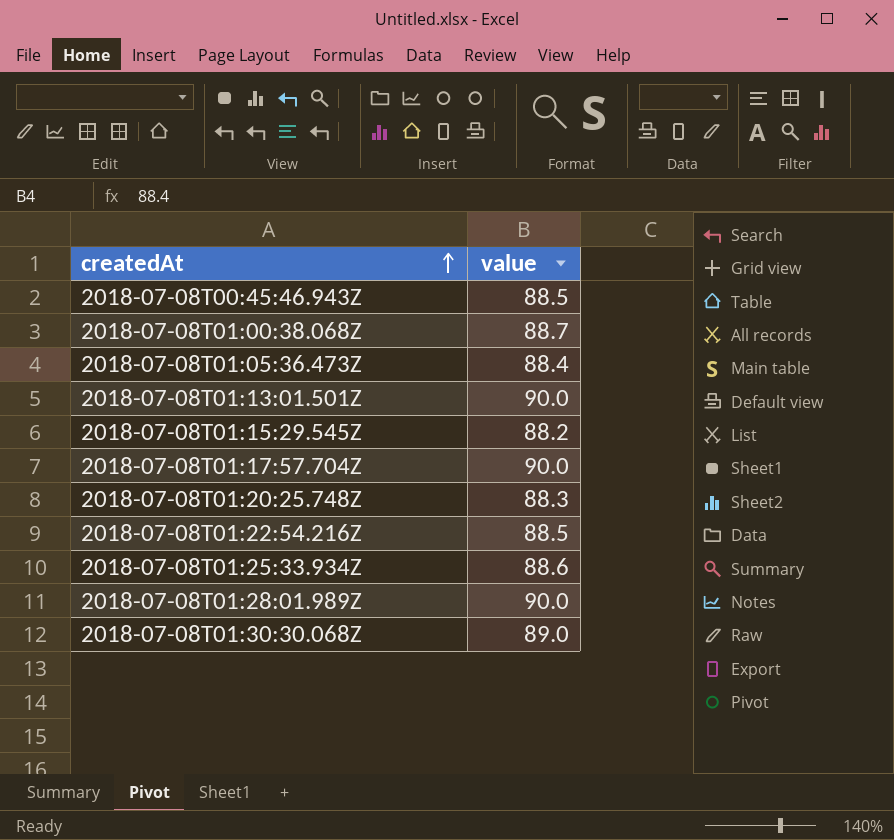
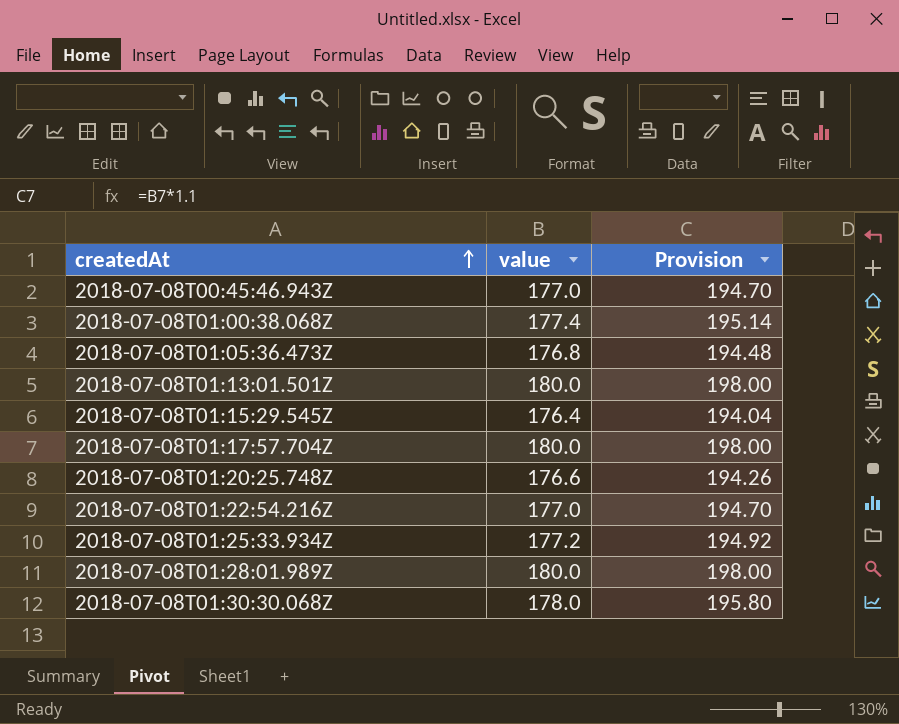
column Provision | formula: none -> [value] * 1.1
2018-07-08T00:45:46.943Z | value: 88.5 -> 177.0
2018-07-08T01:00:38.068Z | value: 88.7 -> 177.4
2018-07-08T01:05:36.473Z | value: 88.4 -> 176.8
2018-07-08T01:13:01.501Z | value: 90.0 -> 180.0
2018-07-08T01:15:29.545Z | value: 88.2 -> 176.4
2018-07-08T01:17:57.704Z | value: 90.0 -> 180.0
2018-07-08T01:20:25.748Z | value: 88.3 -> 176.6
2018-07-08T01:22:54.216Z | value: 88.5 -> 177.0
2018-07-08T01:25:33.934Z | value: 88.6 -> 177.2
2018-07-08T01:28:01.989Z | value: 90.0 -> 180.0
2018-07-08T01:30:30.068Z | value: 89.0 -> 178.0

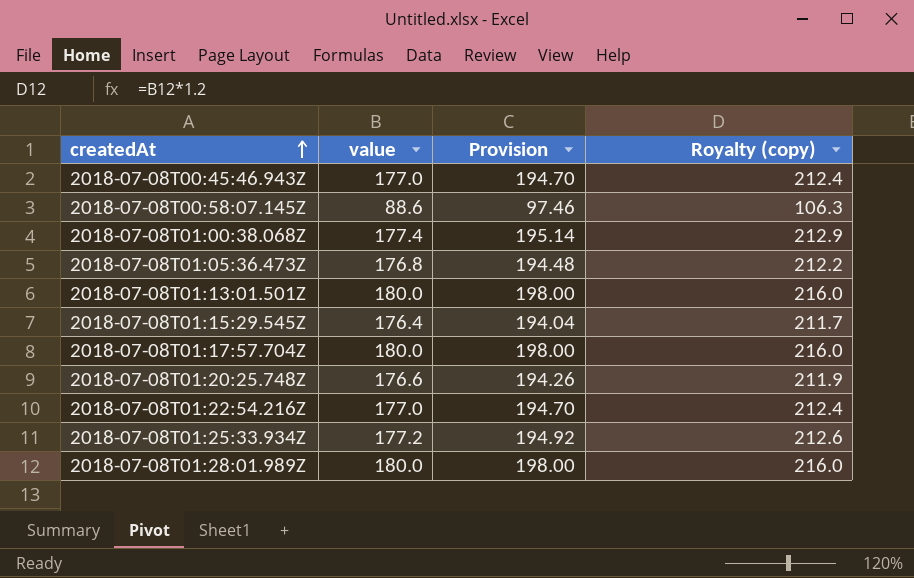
column Royalty (copy) | formula: none -> [value] * 1.2
row 2018-07-08T01:30:30.068Z: 178.0 | 195.80 -> none
row 2018-07-08T00:58:07.145Z: none -> 88.6 | 97.46 | 106.3

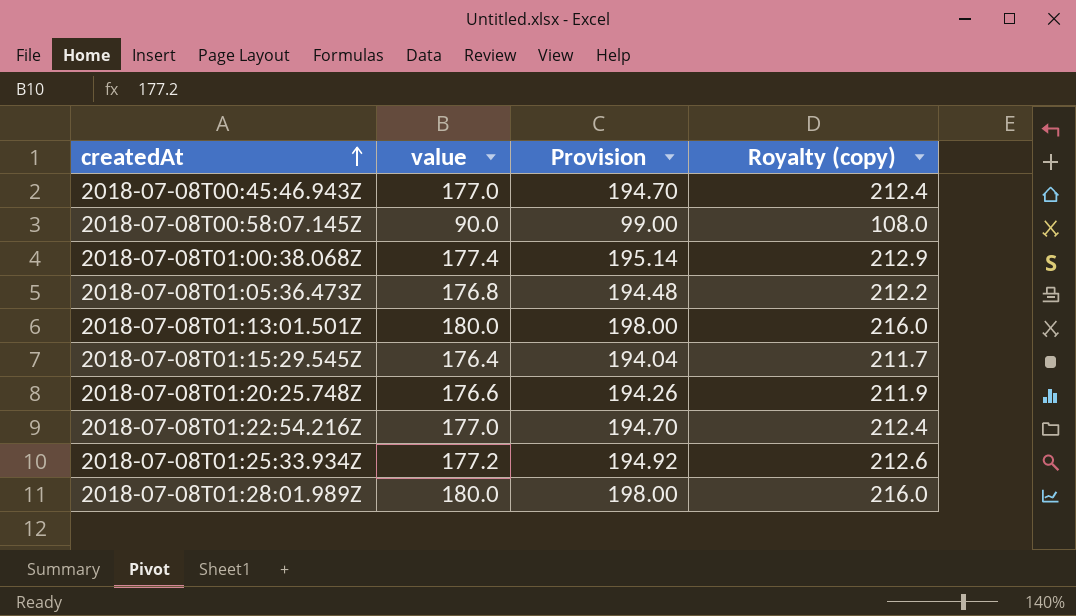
row 2018-07-08T01:17:57.704Z: 180.0 | 198.00 | 216.0 -> none
2018-07-08T00:58:07.145Z | value: 88.6 -> 90.0
2018-07-08T00:58:07.145Z | Provision: 97.46 -> 99.00
2018-07-08T00:58:07.145Z | Royalty (copy): 106.3 -> 108.0

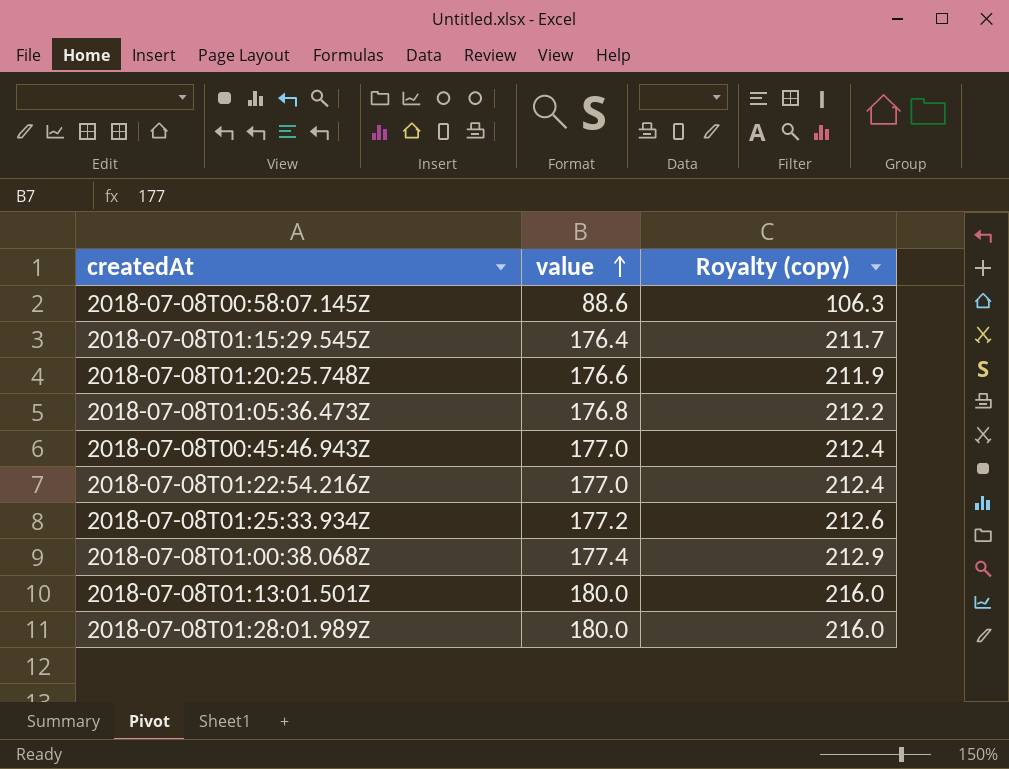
row order: createdAt ascending -> value ascending
column Provision | formula: [value] * 1.1 -> none
2018-07-08T00:58:07.145Z | value: 90.0 -> 88.6
2018-07-08T00:58:07.145Z | Royalty (copy): 108.0 -> 106.3

